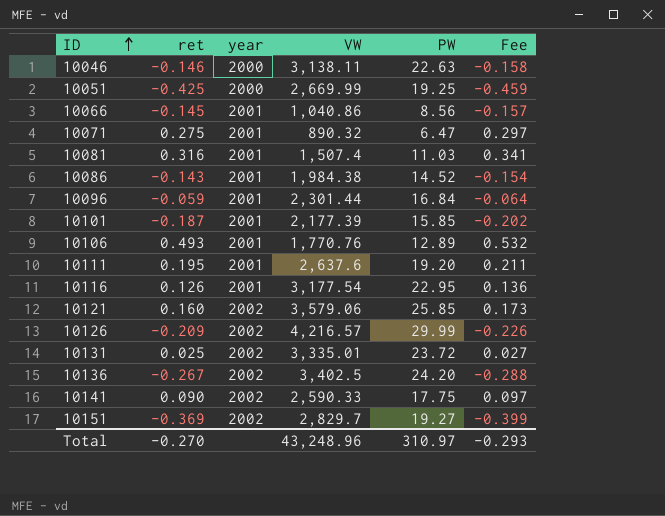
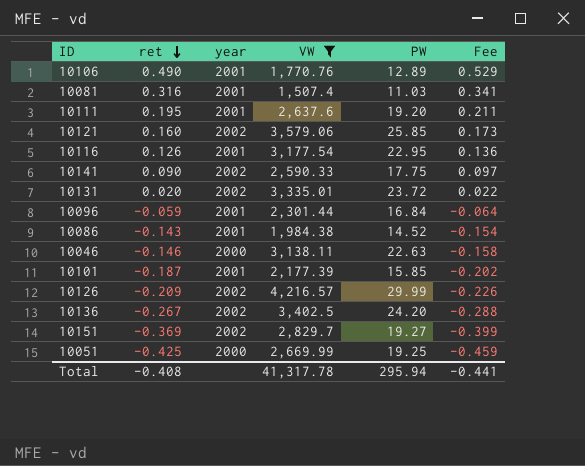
filter: none -> VW >= 1,507.4
row order: ID ascending -> ret descending
10106 | ret: 0.493 -> 0.490
10106 | Fee: 0.532 -> 0.529
10131 | ret: 0.025 -> 0.020
10131 | Fee: 0.027 -> 0.022
Total | ret: -0.270 -> -0.408
Total | VW: 43,248.96 -> 41,317.78
Total | PW: 310.97 -> 295.94
Total | Fee: -0.293 -> -0.441

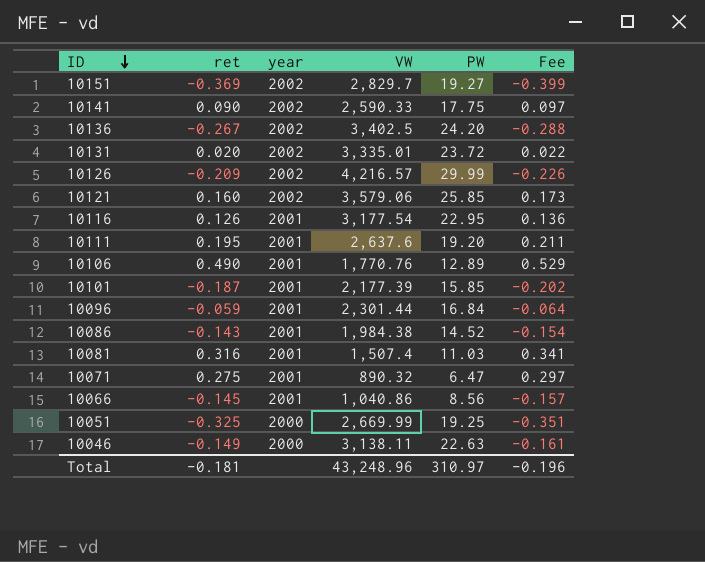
filter: VW >= 1,507.4 -> none
row order: ret descending -> ID descending
10051 | ret: -0.425 -> -0.325
10051 | Fee: -0.459 -> -0.351
10046 | ret: -0.146 -> -0.149
10046 | Fee: -0.158 -> -0.161
Total | ret: -0.408 -> -0.181
Total | VW: 41,317.78 -> 43,248.96
Total | PW: 295.94 -> 310.97
Total | Fee: -0.441 -> -0.196

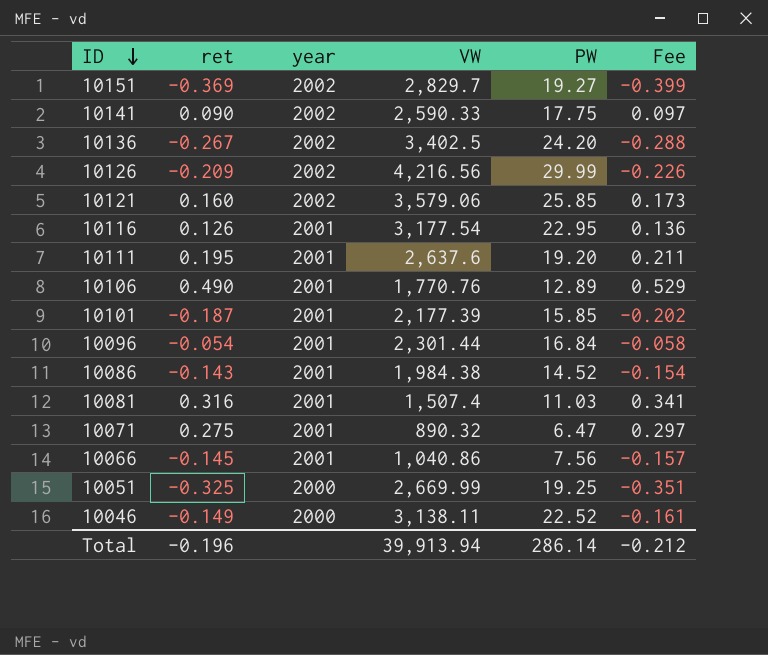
row 10131: 0.020 | 2002 | 3,335.01 | 23.72 | 0.022 -> none
10126 | VW: 4,216.57 -> 4,216.56
10096 | ret: -0.059 -> -0.054
10096 | Fee: -0.064 -> -0.058
10066 | PW: 8.56 -> 7.56
10046 | PW: 22.63 -> 22.52
Total | ret: -0.181 -> -0.196
Total | VW: 43,248.96 -> 39,913.94
Total | PW: 310.97 -> 286.14
Total | Fee: -0.196 -> -0.212

